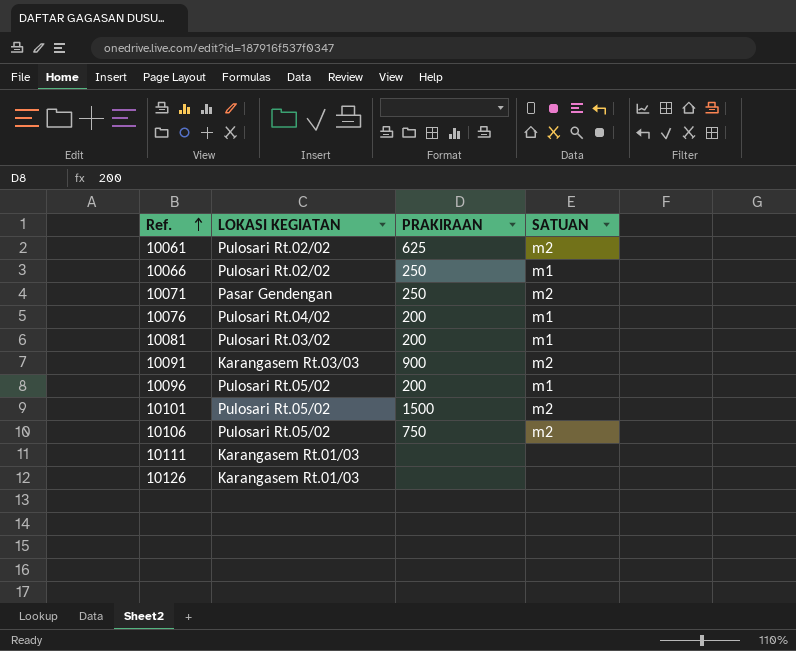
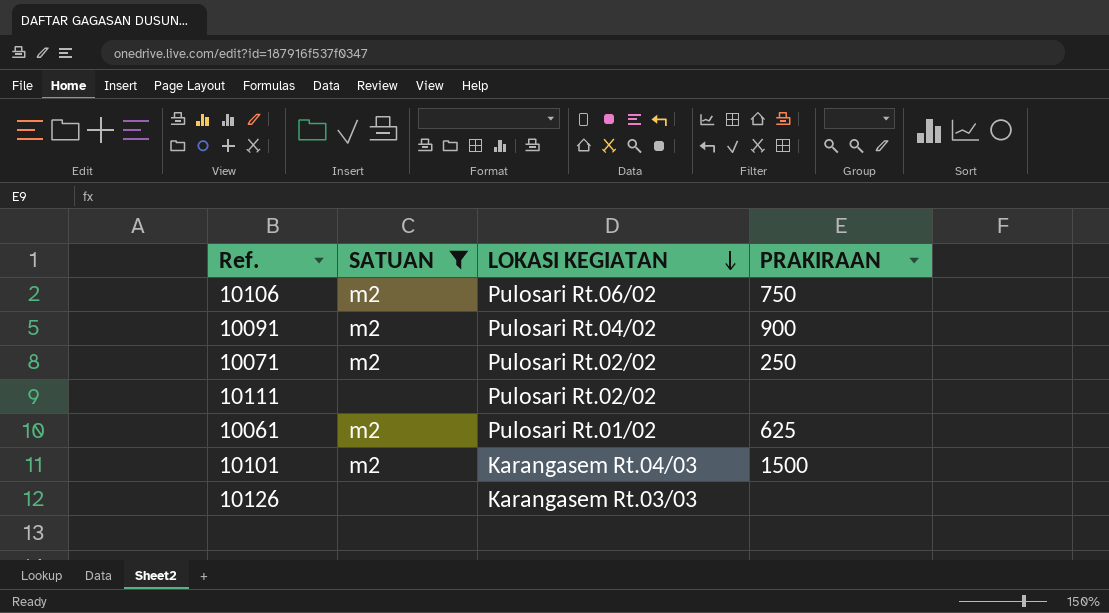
filter: none -> SATUAN != m1
row order: Ref. ascending -> LOKASI KEGIATAN descending
column SATUAN | position: 4 -> 2
10106 | LOKASI KEGIATAN: Pulosari Rt.05/02 -> Pulosari Rt.06/02
10091 | LOKASI KEGIATAN: Karangasem Rt.03/03 -> Pulosari Rt.04/02
10071 | LOKASI KEGIATAN: Pasar Gendengan -> Pulosari Rt.02/02
10111 | LOKASI KEGIATAN: Karangasem Rt.01/03 -> Pulosari Rt.02/02
10061 | LOKASI KEGIATAN: Pulosari Rt.02/02 -> Pulosari Rt.01/02
10101 | LOKASI KEGIATAN: Pulosari Rt.05/02 -> Karangasem Rt.04/03
10126 | LOKASI KEGIATAN: Karangasem Rt.01/03 -> Karangasem Rt.03/03

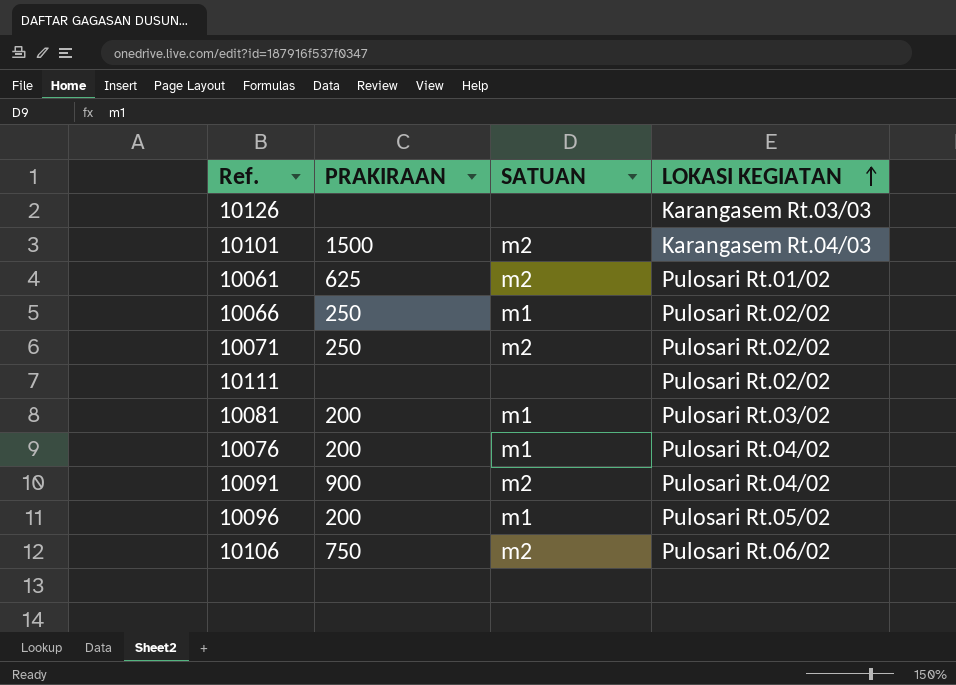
filter: SATUAN != m1 -> none
row order: LOKASI KEGIATAN descending -> LOKASI KEGIATAN ascending
column PRAKIRAAN | position: 4 -> 2

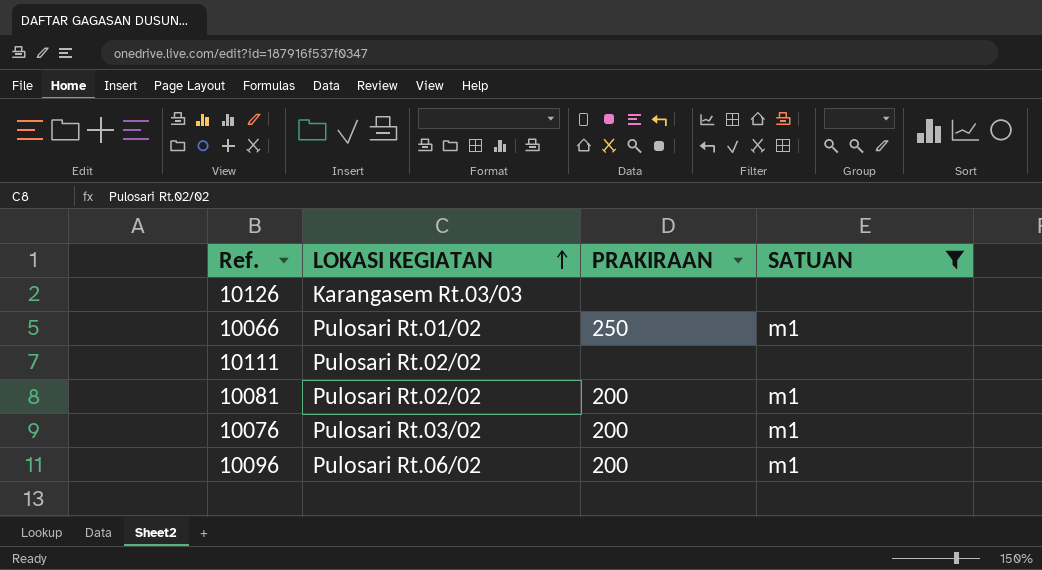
filter: none -> SATUAN != m2
column LOKASI KEGIATAN | position: 4 -> 2
10066 | LOKASI KEGIATAN: Pulosari Rt.02/02 -> Pulosari Rt.01/02
10081 | LOKASI KEGIATAN: Pulosari Rt.03/02 -> Pulosari Rt.02/02
10076 | LOKASI KEGIATAN: Pulosari Rt.04/02 -> Pulosari Rt.03/02
10096 | LOKASI KEGIATAN: Pulosari Rt.05/02 -> Pulosari Rt.06/02

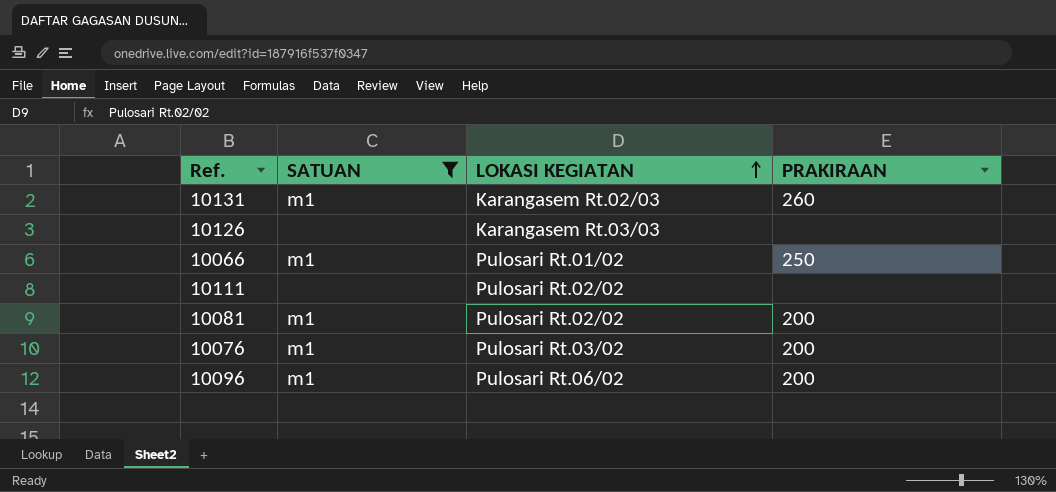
column SATUAN | position: 4 -> 2
row 10131: none -> m1 | Karangasem Rt.02/03 | 260

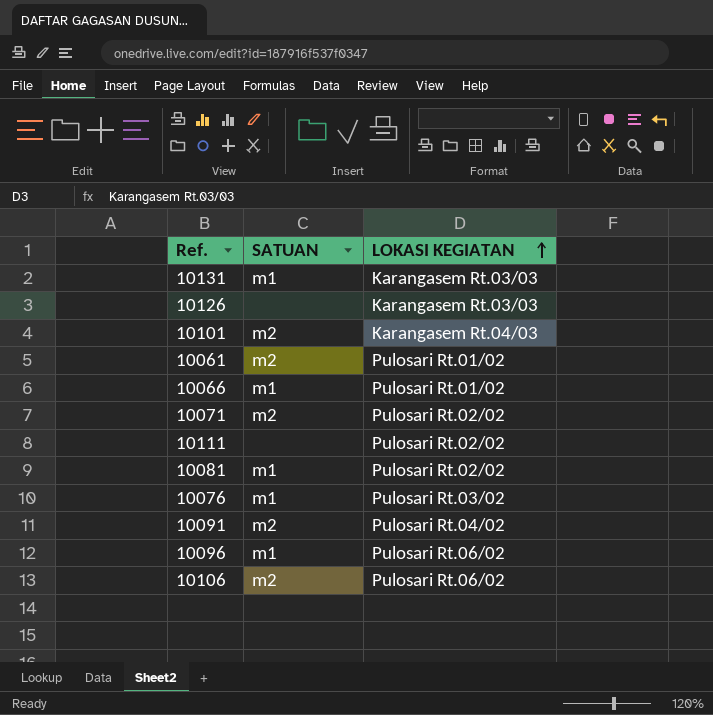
filter: SATUAN != m2 -> none
column PRAKIRAAN | position: 4 -> none
10131 | LOKASI KEGIATAN: Karangasem Rt.02/03 -> Karangasem Rt.03/03

